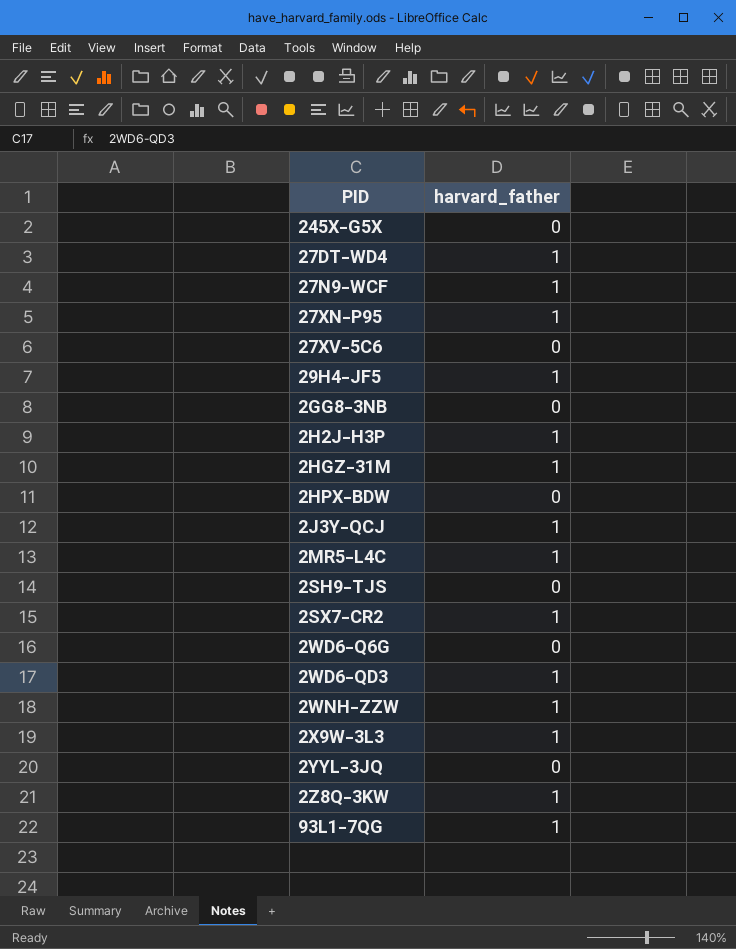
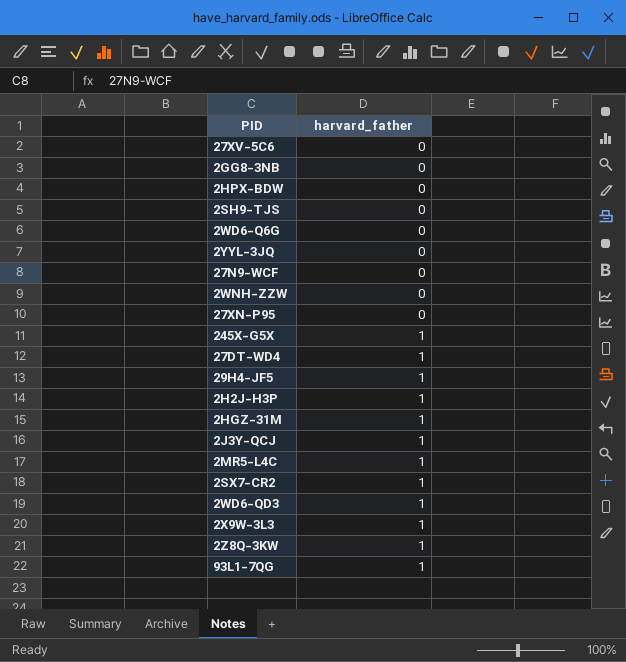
row order: none -> harvard_father ascending
27N9-WCF | harvard_father: 1 -> 0
2WNH-ZZW | harvard_father: 1 -> 0
27XN-P95 | harvard_father: 1 -> 0
245X-G5X | harvard_father: 0 -> 1

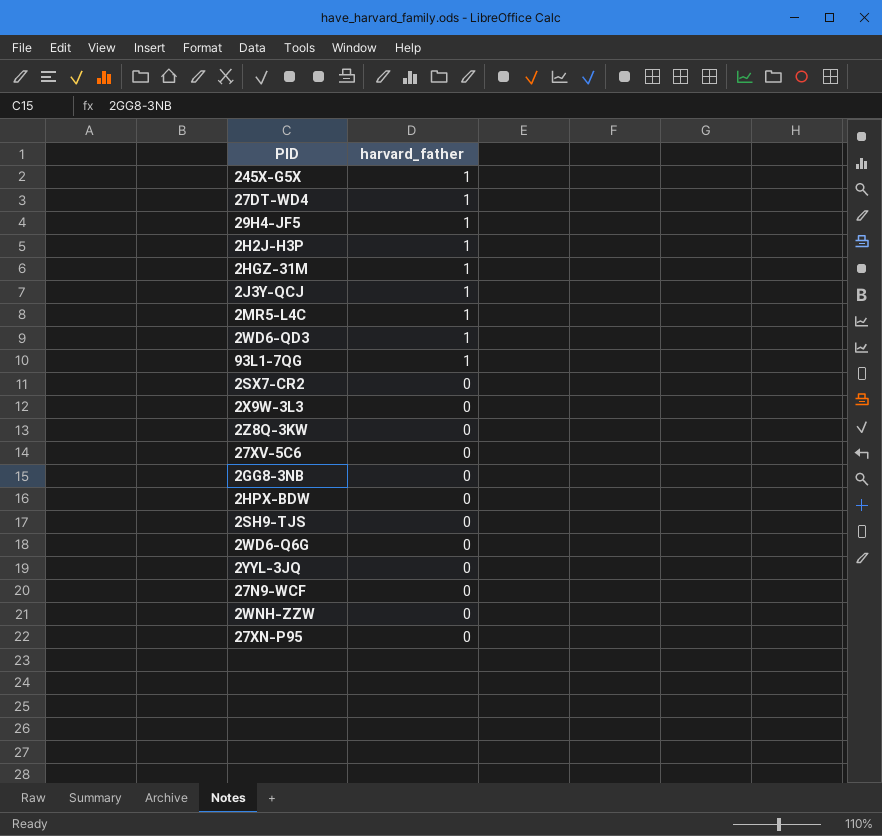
row order: harvard_father ascending -> harvard_father descending
2SX7-CR2 | harvard_father: 1 -> 0
2X9W-3L3 | harvard_father: 1 -> 0
2Z8Q-3KW | harvard_father: 1 -> 0

